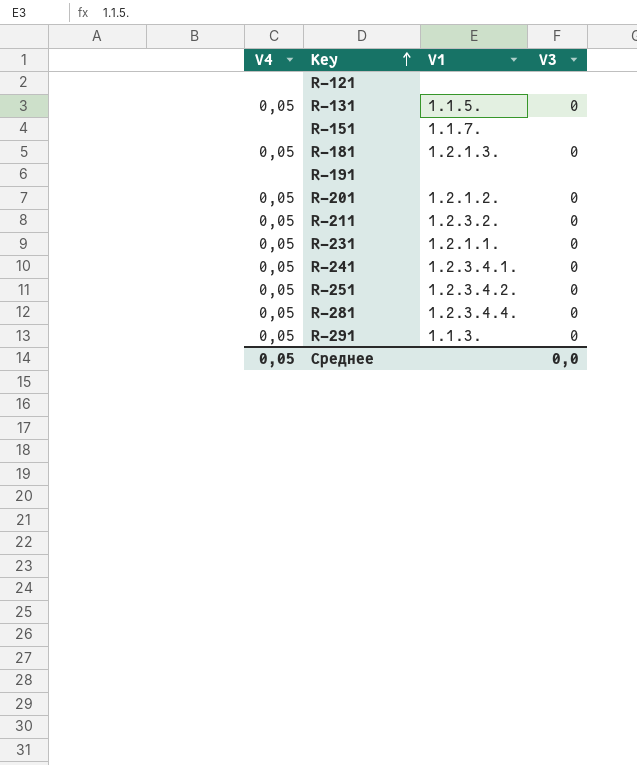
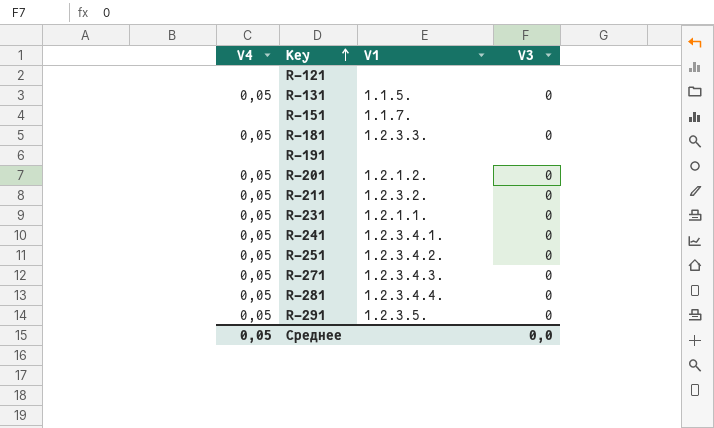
R-181 | V1: 1.2.1.3. -> 1.2.3.3.
row R-271: none -> 0,05 | 1.2.3.4.3. | 0
R-291 | V1: 1.1.3. -> 1.2.3.5.

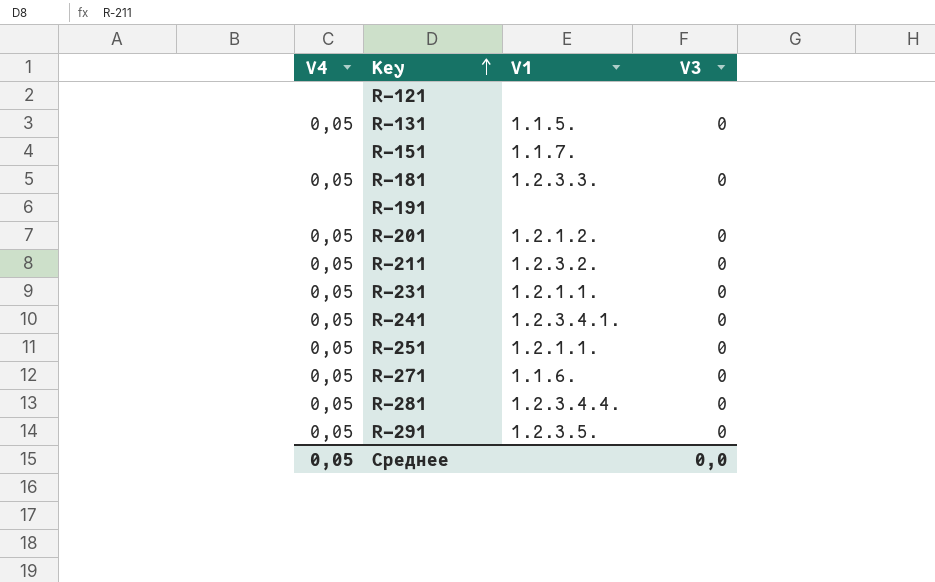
R-251 | V1: 1.2.3.4.2. -> 1.2.1.1.
R-271 | V1: 1.2.3.4.3. -> 1.1.6.

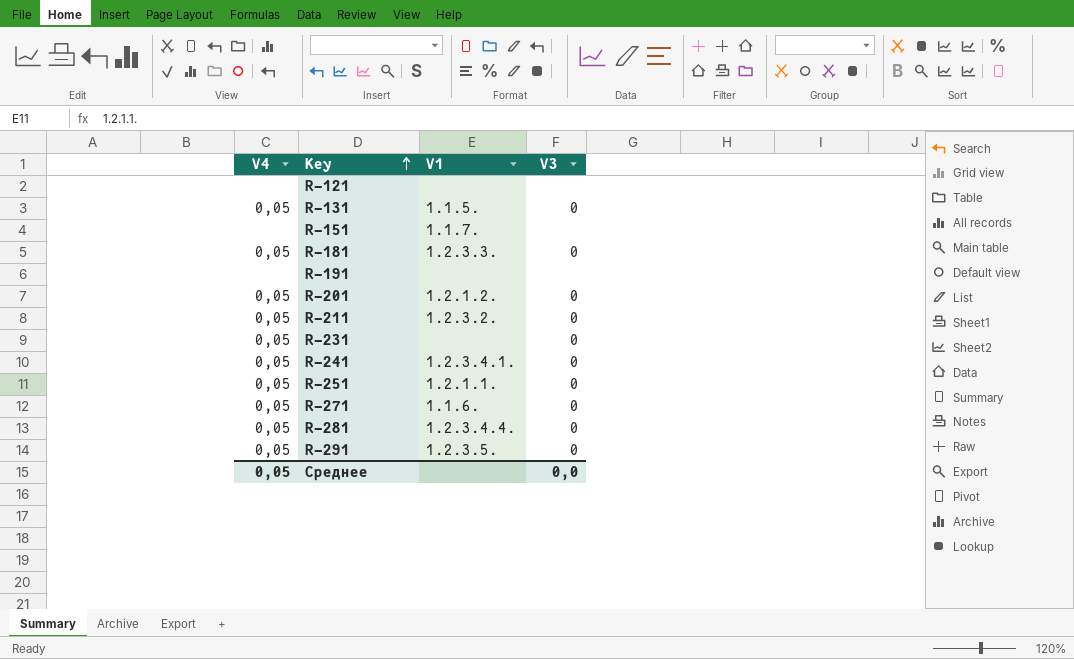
R-231 | V1: 1.2.1.1. -> none

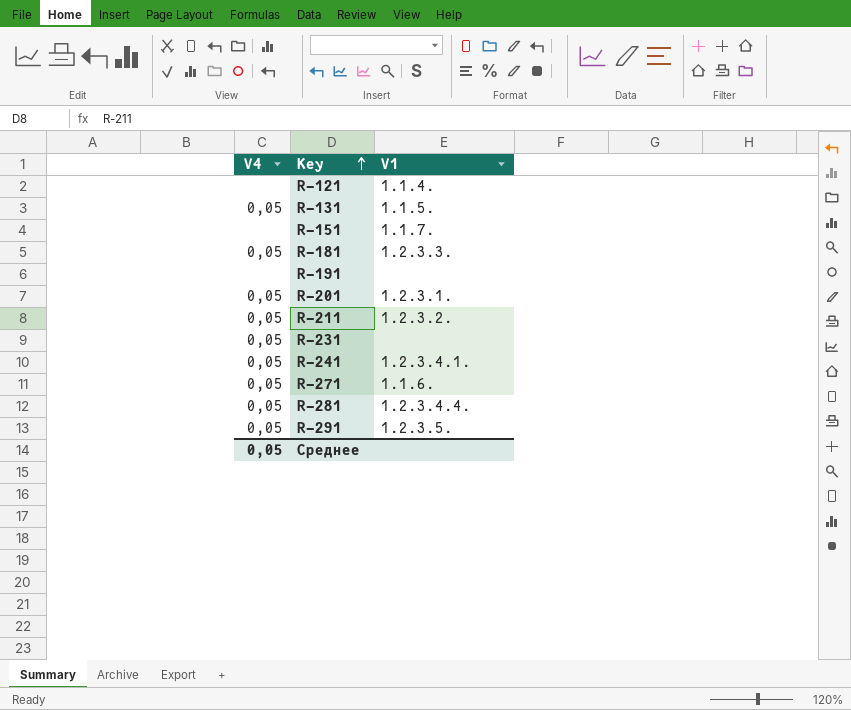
column V3 | position: 4 -> none
row R-251: 0,05 | 1.2.1.1. | 0 -> none
R-121 | V1: none -> 1.1.4.
R-201 | V1: 1.2.1.2. -> 1.2.3.1.

